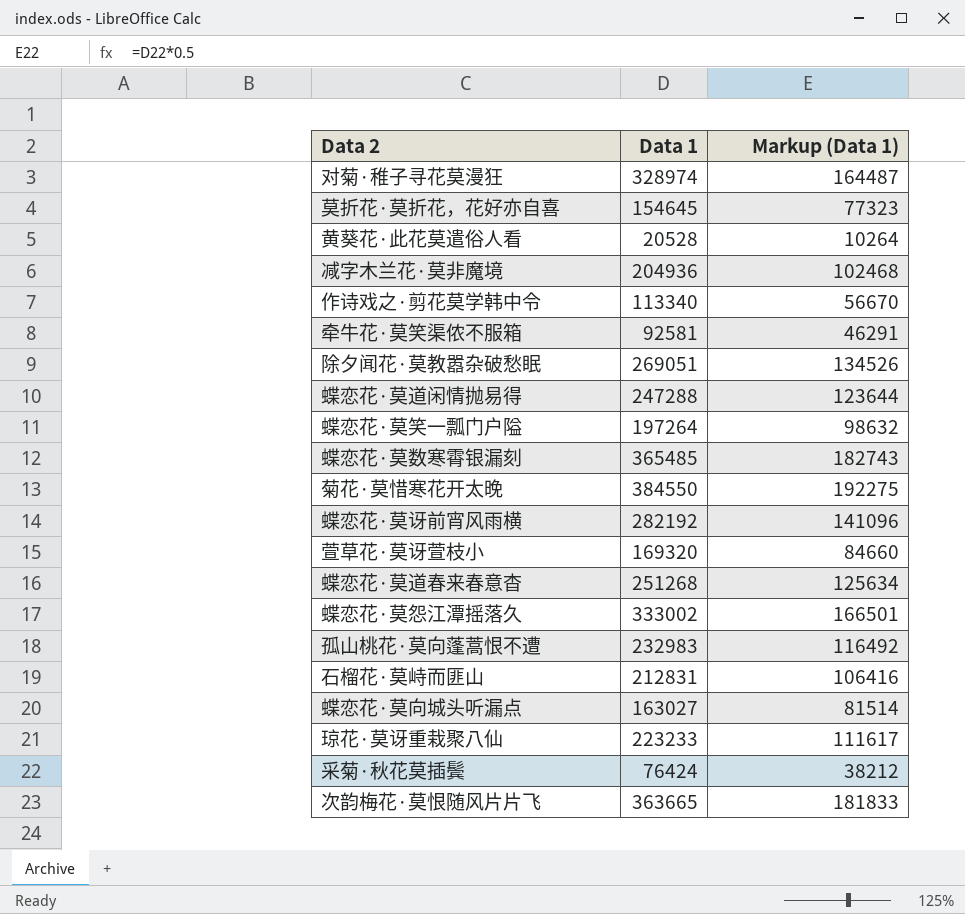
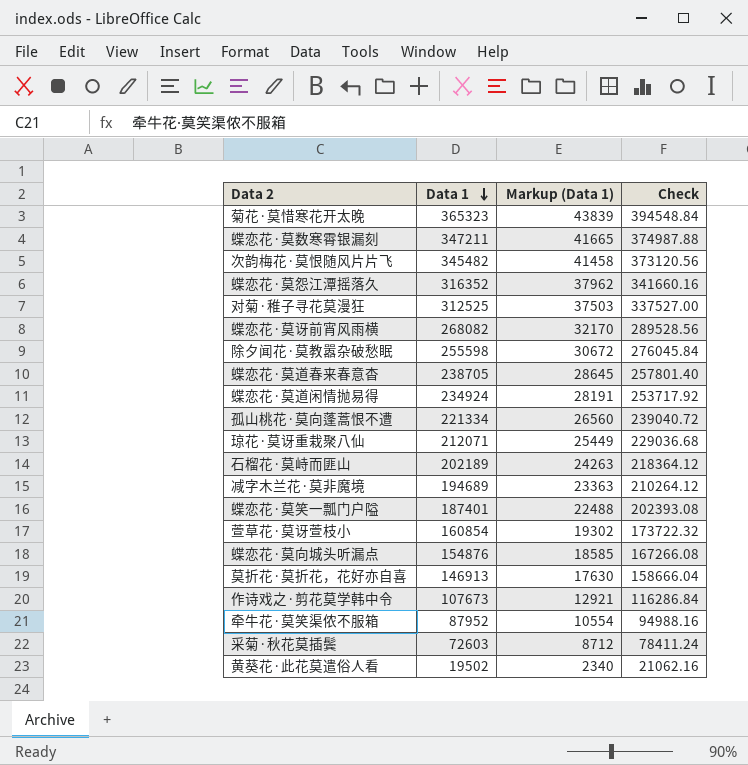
row order: none -> Data 1 descending
column Markup (Data 1) | formula: [Data 1] * 0.5 -> [Data 1] * 0.12
column Check | formula: none -> [Data 1] * 1.08
菊花·莫惜寒花开太晚 | Data 1: 384550 -> 365323
蝶恋花·莫数寒霄银漏刻 | Data 1: 365485 -> 347211
次韵梅花·莫恨随风片片飞 | Data 1: 363665 -> 345482
蝶恋花·莫怨江潭摇落久 | Data 1: 333002 -> 316352
对菊·稚子寻花莫漫狂 | Data 1: 328974 -> 312525
蝶恋花·莫讶前宵风雨横 | Data 1: 282192 -> 268082
除夕闻花·莫教嚣杂破愁眠 | Data 1: 269051 -> 255598
蝶恋花·莫道春来春意杳 | Data 1: 251268 -> 238705
蝶恋花·莫道闲情抛易得 | Data 1: 247288 -> 234924
孤山桃花·莫向蓬蒿恨不遭 | Data 1: 232983 -> 221334
琼花·莫讶重栽聚八仙 | Data 1: 223233 -> 212071
石榴花·莫峙而匪山 | Data 1: 212831 -> 202189
减字木兰花·莫非魔境 | Data 1: 204936 -> 194689
蝶恋花·莫笑一瓢门户隘 | Data 1: 197264 -> 187401
萱草花·莫讶萱枝小 | Data 1: 169320 -> 160854
蝶恋花·莫向城头听漏点 | Data 1: 163027 -> 154876
莫折花·莫折花，花好亦自喜 | Data 1: 154645 -> 146913
作诗戏之·剪花莫学韩中令 | Data 1: 113340 -> 107673
牵牛花·莫笑渠侬不服箱 | Data 1: 92581 -> 87952
采菊·秋花莫插鬓 | Data 1: 76424 -> 72603
黄葵花·此花莫遣俗人看 | Data 1: 20528 -> 19502

